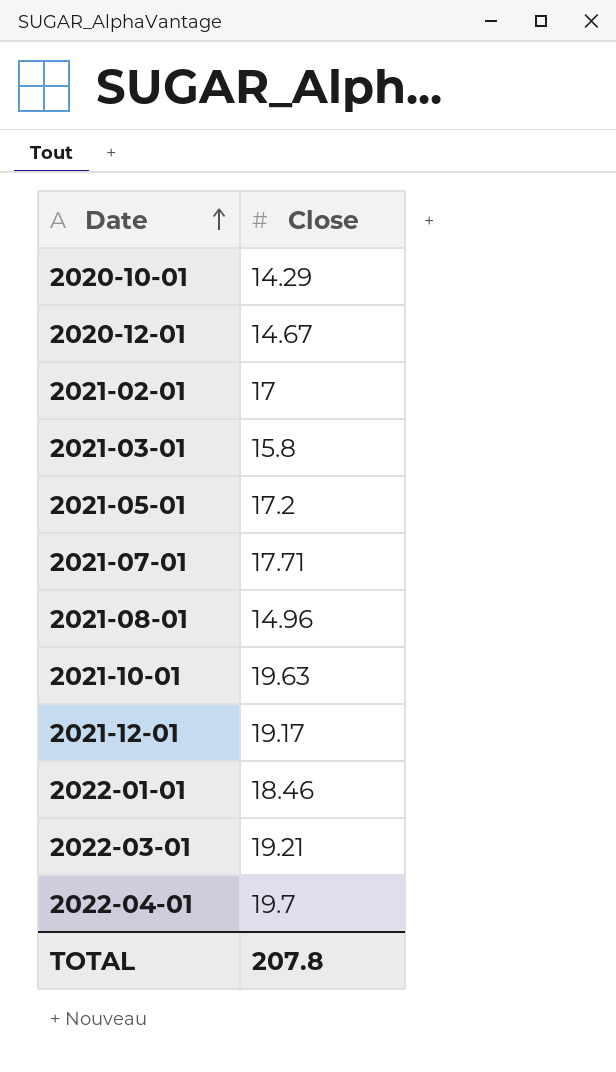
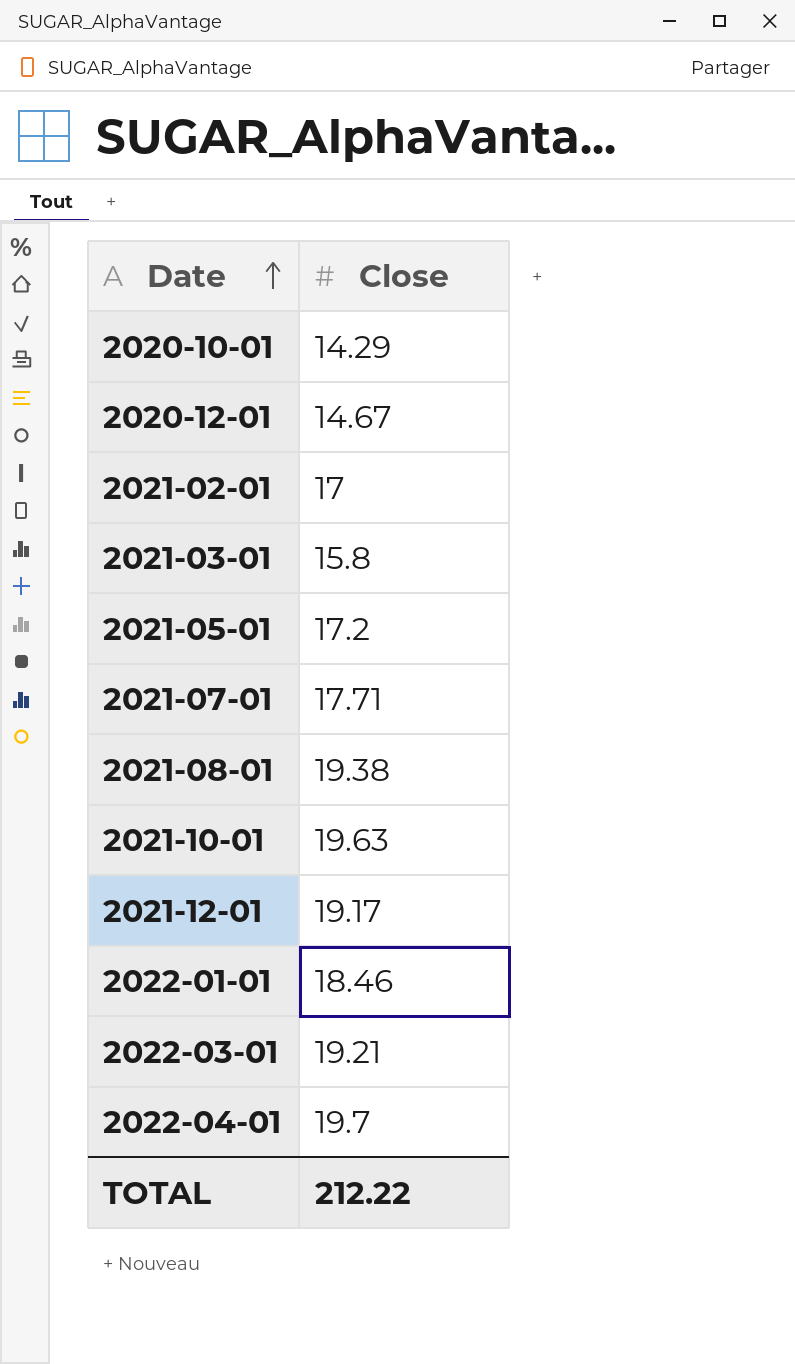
2021-08-01 | Close: 14.96 -> 19.38
TOTAL | Close: 207.8 -> 212.22

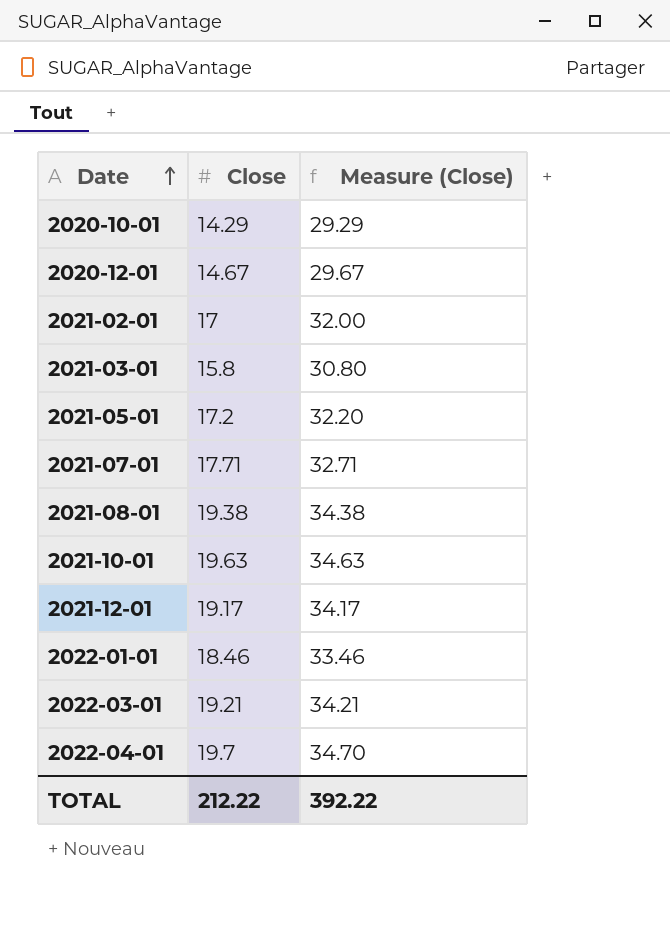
column Measure (Close) | formula: none -> [Close] + 15

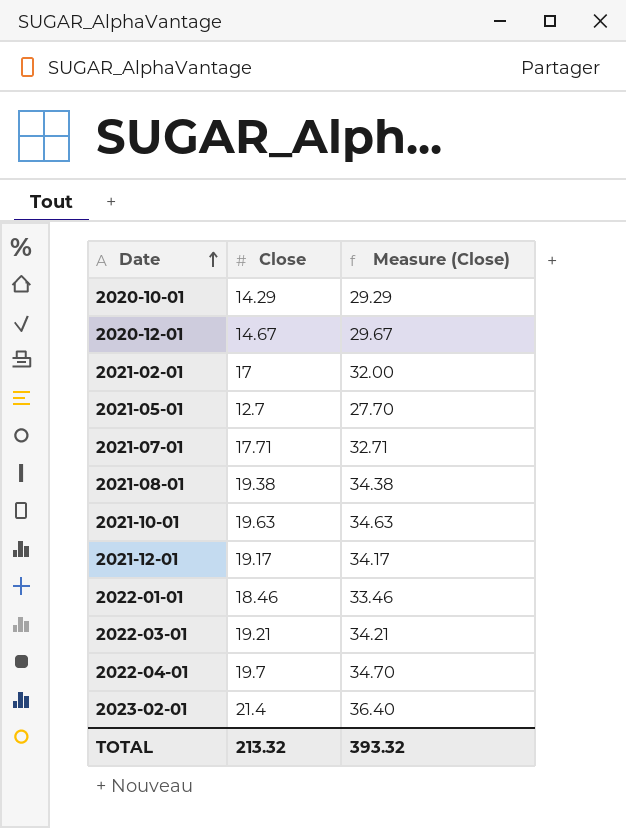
row 2021-03-01: 15.8 | 30.80 -> none
2021-05-01 | Close: 17.2 -> 12.7
2021-05-01 | Measure (Close): 32.20 -> 27.70
row 2023-02-01: none -> 21.4 | 36.40
TOTAL | Close: 212.22 -> 213.32
TOTAL | Measure (Close): 392.22 -> 393.32

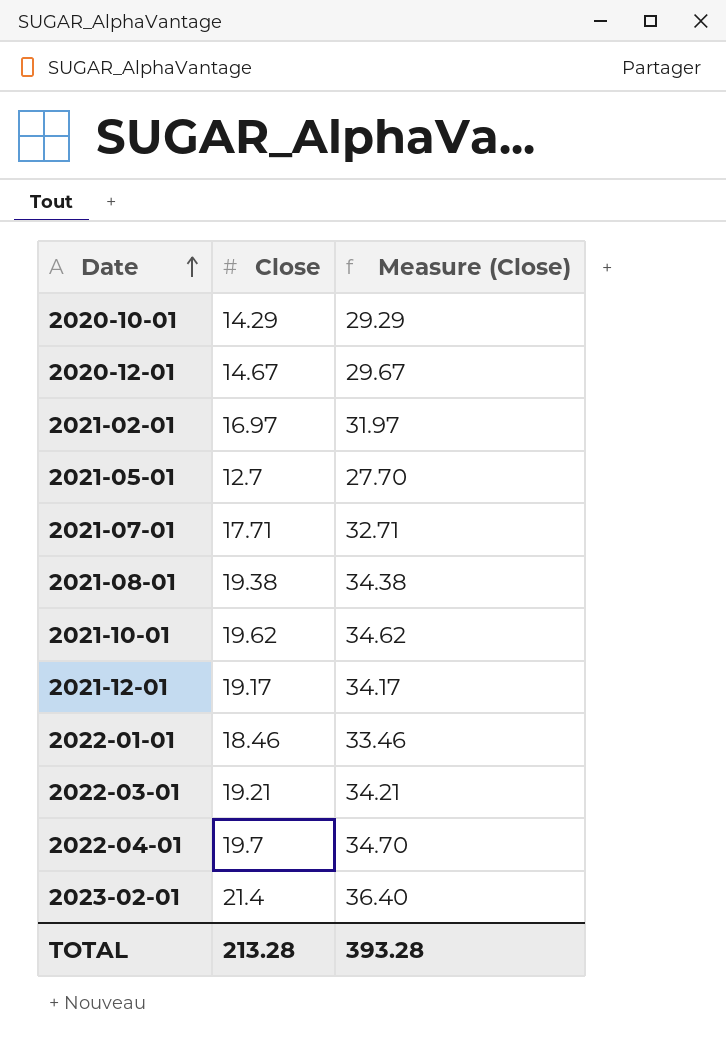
2021-02-01 | Close: 17 -> 16.97
2021-02-01 | Measure (Close): 32.00 -> 31.97
2021-10-01 | Close: 19.63 -> 19.62
2021-10-01 | Measure (Close): 34.63 -> 34.62
TOTAL | Close: 213.32 -> 213.28
TOTAL | Measure (Close): 393.32 -> 393.28

